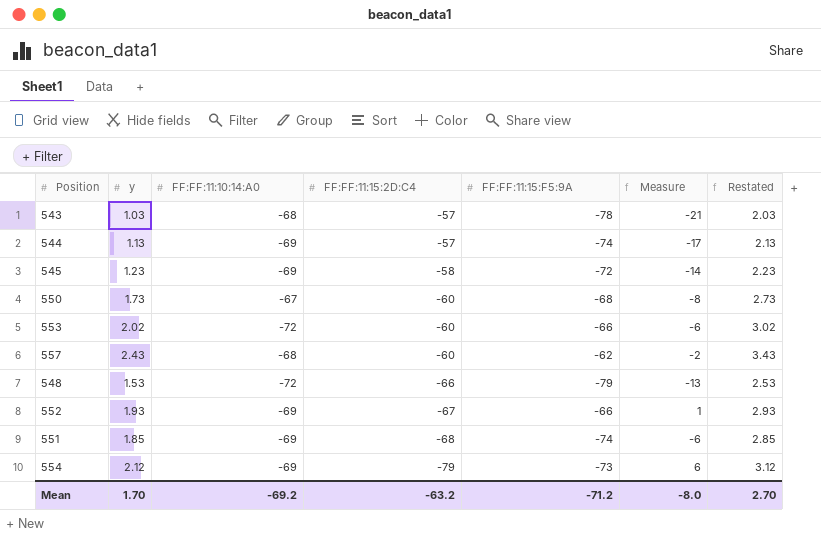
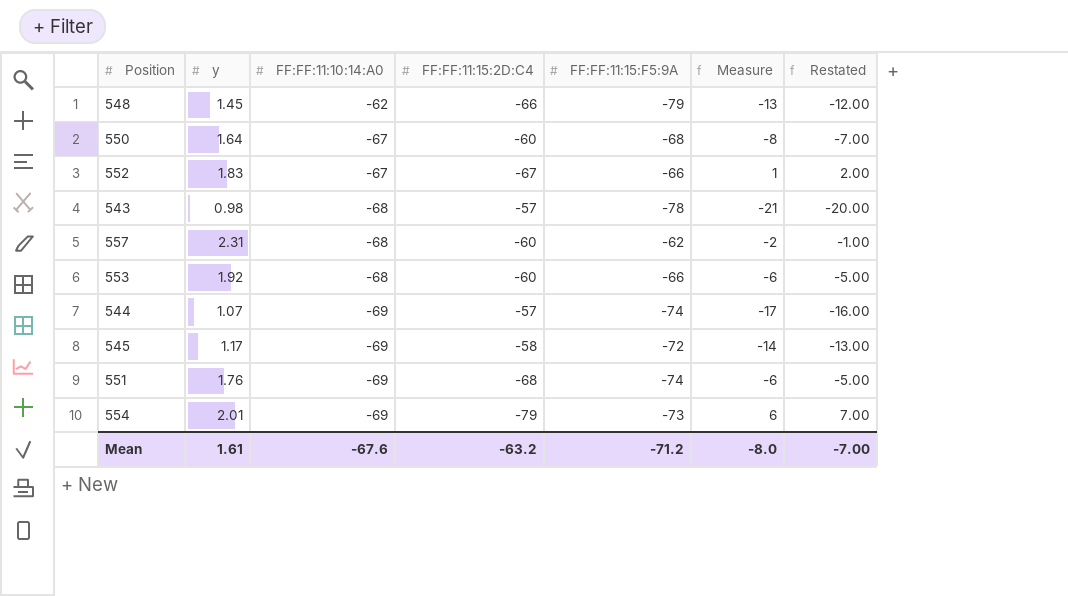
row order: FF:FF:11:15:2D:C4 descending -> FF:FF:11:10:14:A0 descending
column Restated | formula: [y] + 1 -> [Measure] + 1
548 | y: 1.53 -> 1.45
548 | FF:FF:11:10:14:A0: -72 -> -62
550 | y: 1.73 -> 1.64
552 | y: 1.93 -> 1.83
552 | FF:FF:11:10:14:A0: -69 -> -67
543 | y: 1.03 -> 0.98
557 | y: 2.43 -> 2.31
553 | y: 2.02 -> 1.92
553 | FF:FF:11:10:14:A0: -72 -> -68
544 | y: 1.13 -> 1.07
545 | y: 1.23 -> 1.17
551 | y: 1.85 -> 1.76
554 | y: 2.12 -> 2.01
Mean | y: 1.70 -> 1.61
Mean | FF:FF:11:10:14:A0: -69.2 -> -67.6
Mean | Restated: 2.70 -> -7.00

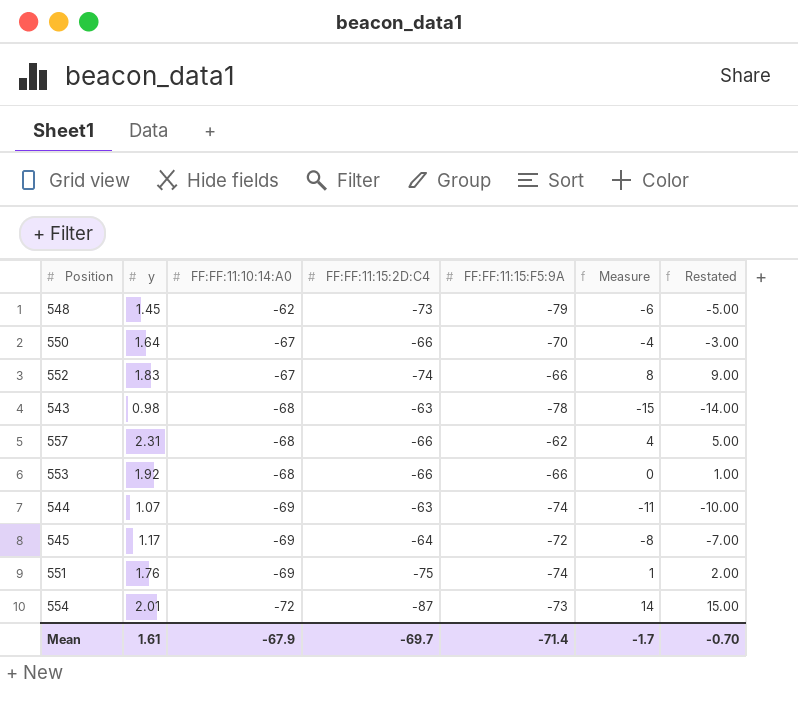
548 | FF:FF:11:15:2D:C4: -66 -> -73
548 | Measure: -13 -> -6
548 | Restated: -12.00 -> -5.00
550 | FF:FF:11:15:2D:C4: -60 -> -66
550 | FF:FF:11:15:F5:9A: -68 -> -70
550 | Measure: -8 -> -4
550 | Restated: -7.00 -> -3.00
552 | FF:FF:11:15:2D:C4: -67 -> -74
552 | Measure: 1 -> 8
552 | Restated: 2.00 -> 9.00
543 | FF:FF:11:15:2D:C4: -57 -> -63
543 | Measure: -21 -> -15
543 | Restated: -20.00 -> -14.00
557 | FF:FF:11:15:2D:C4: -60 -> -66
557 | Measure: -2 -> 4
557 | Restated: -1.00 -> 5.00
553 | FF:FF:11:15:2D:C4: -60 -> -66
553 | Measure: -6 -> 0
553 | Restated: -5.00 -> 1.00
544 | FF:FF:11:15:2D:C4: -57 -> -63
544 | Measure: -17 -> -11
544 | Restated: -16.00 -> -10.00
545 | FF:FF:11:15:2D:C4: -58 -> -64
545 | Measure: -14 -> -8
545 | Restated: -13.00 -> -7.00
551 | FF:FF:11:15:2D:C4: -68 -> -75
551 | Measure: -6 -> 1
551 | Restated: -5.00 -> 2.00
554 | FF:FF:11:10:14:A0: -69 -> -72
554 | FF:FF:11:15:2D:C4: -79 -> -87
554 | Measure: 6 -> 14
554 | Restated: 7.00 -> 15.00
Mean | FF:FF:11:10:14:A0: -67.6 -> -67.9
Mean | FF:FF:11:15:2D:C4: -63.2 -> -69.7
Mean | FF:FF:11:15:F5:9A: -71.2 -> -71.4
Mean | Measure: -8.0 -> -1.7
Mean | Restated: -7.00 -> -0.70

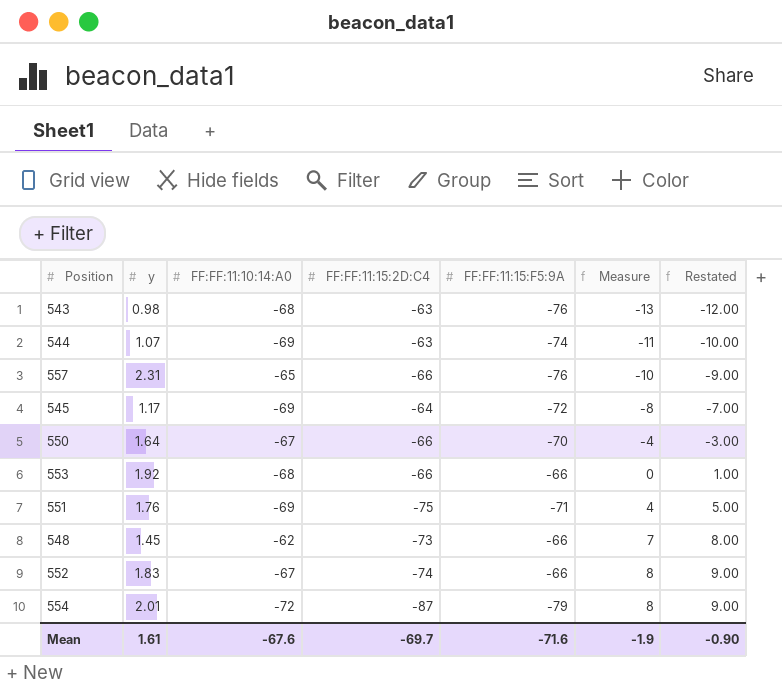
row order: FF:FF:11:10:14:A0 descending -> Measure ascending
543 | FF:FF:11:15:F5:9A: -78 -> -76
543 | Measure: -15 -> -13
543 | Restated: -14.00 -> -12.00
557 | FF:FF:11:10:14:A0: -68 -> -65
557 | FF:FF:11:15:F5:9A: -62 -> -76
557 | Measure: 4 -> -10
557 | Restated: 5.00 -> -9.00
551 | FF:FF:11:15:F5:9A: -74 -> -71
551 | Measure: 1 -> 4
551 | Restated: 2.00 -> 5.00
548 | FF:FF:11:15:F5:9A: -79 -> -66
548 | Measure: -6 -> 7
548 | Restated: -5.00 -> 8.00
554 | FF:FF:11:15:F5:9A: -73 -> -79
554 | Measure: 14 -> 8
554 | Restated: 15.00 -> 9.00
Mean | FF:FF:11:10:14:A0: -67.9 -> -67.6
Mean | FF:FF:11:15:F5:9A: -71.4 -> -71.6
Mean | Measure: -1.7 -> -1.9
Mean | Restated: -0.70 -> -0.90

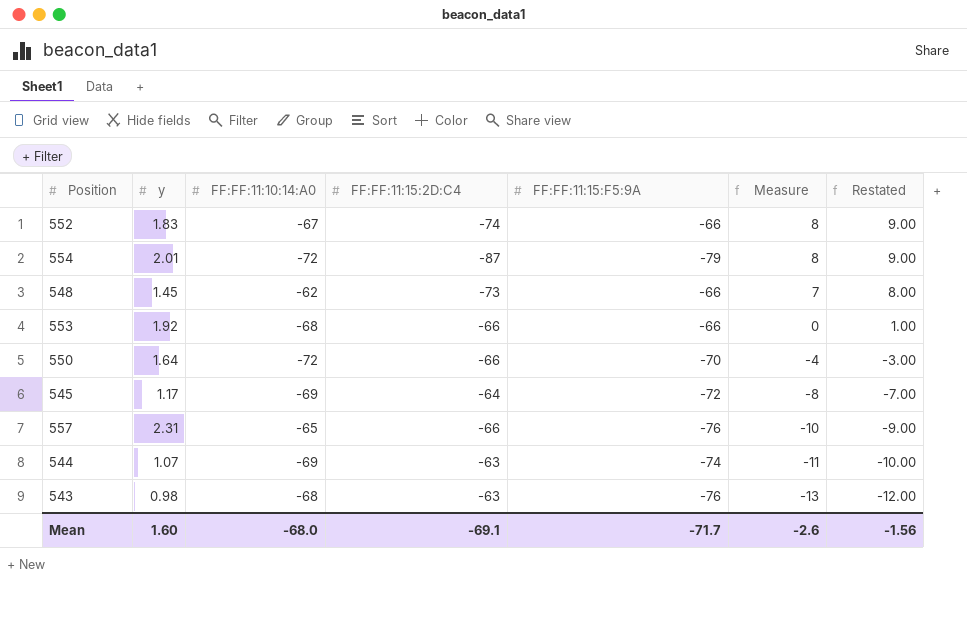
row order: Measure ascending -> Measure descending
row 551: 1.76 | -69 | -75 | -71 | 4 | 5.00 -> none
550 | FF:FF:11:10:14:A0: -67 -> -72
Mean | y: 1.61 -> 1.60
Mean | FF:FF:11:10:14:A0: -67.6 -> -68.0
Mean | FF:FF:11:15:2D:C4: -69.7 -> -69.1
Mean | FF:FF:11:15:F5:9A: -71.6 -> -71.7
Mean | Measure: -1.9 -> -2.6
Mean | Restated: -0.90 -> -1.56

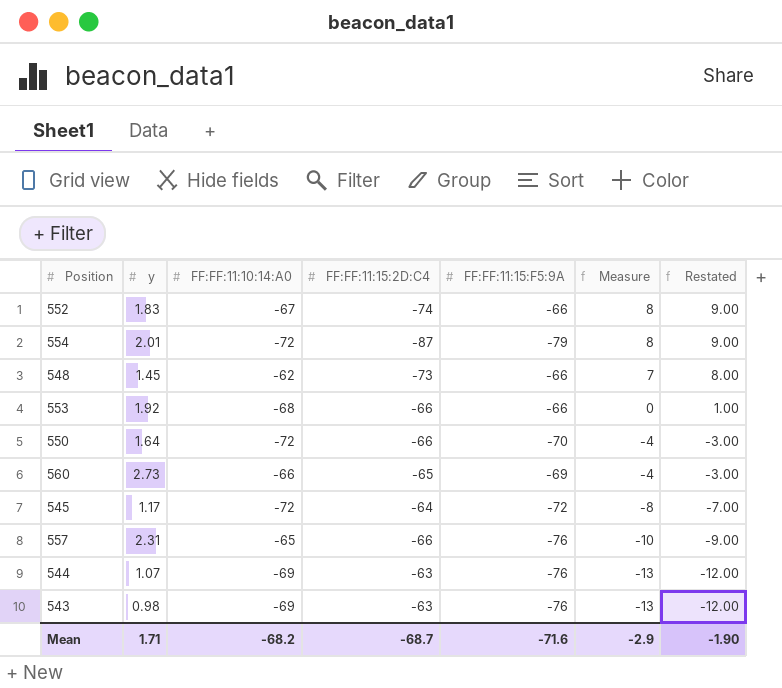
row 560: none -> 2.73 | -66 | -65 | -69 | -4 | -3.00
545 | FF:FF:11:10:14:A0: -69 -> -72
544 | FF:FF:11:15:F5:9A: -74 -> -76
544 | Measure: -11 -> -13
544 | Restated: -10.00 -> -12.00
543 | FF:FF:11:10:14:A0: -68 -> -69
Mean | y: 1.60 -> 1.71
Mean | FF:FF:11:10:14:A0: -68.0 -> -68.2
Mean | FF:FF:11:15:2D:C4: -69.1 -> -68.7
Mean | FF:FF:11:15:F5:9A: -71.7 -> -71.6
Mean | Measure: -2.6 -> -2.9
Mean | Restated: -1.56 -> -1.90

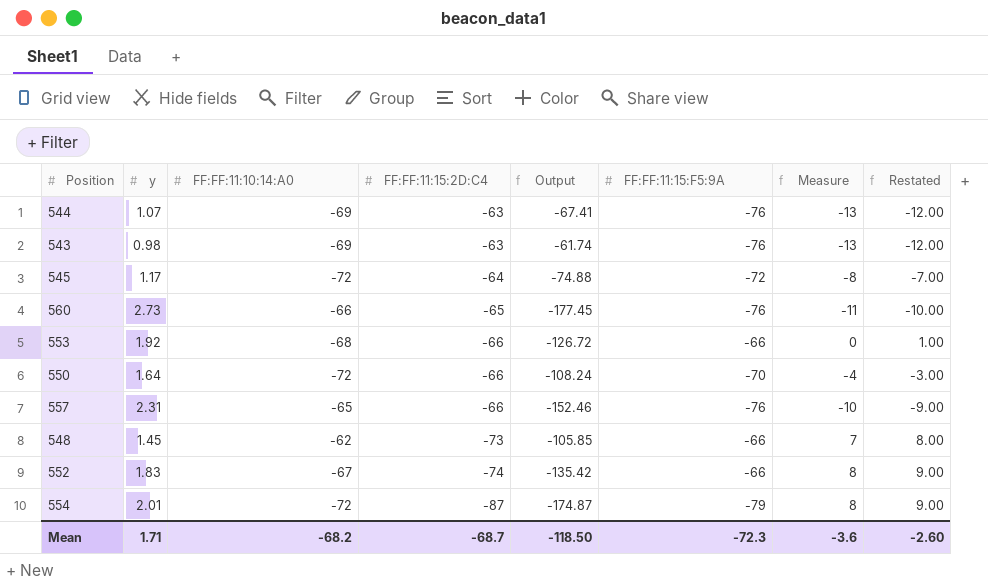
row order: Measure descending -> FF:FF:11:15:2D:C4 descending
column Output | formula: none -> [y] * [FF:FF:11:15:2D:C4]
560 | FF:FF:11:15:F5:9A: -69 -> -76
560 | Measure: -4 -> -11
560 | Restated: -3.00 -> -10.00
Mean | FF:FF:11:15:F5:9A: -71.6 -> -72.3
Mean | Measure: -2.9 -> -3.6
Mean | Restated: -1.90 -> -2.60

